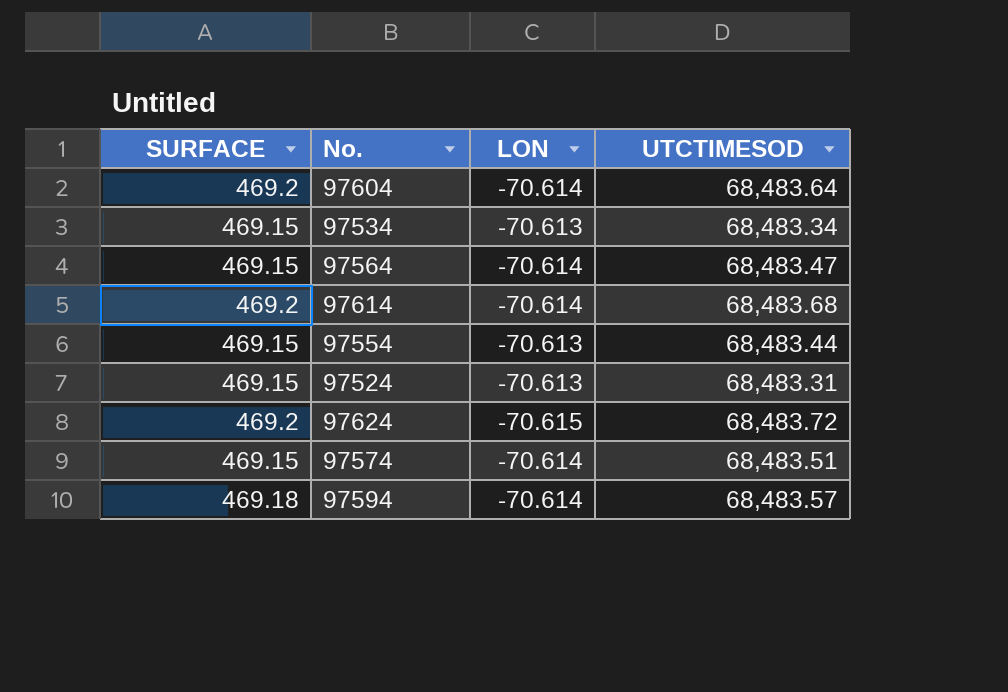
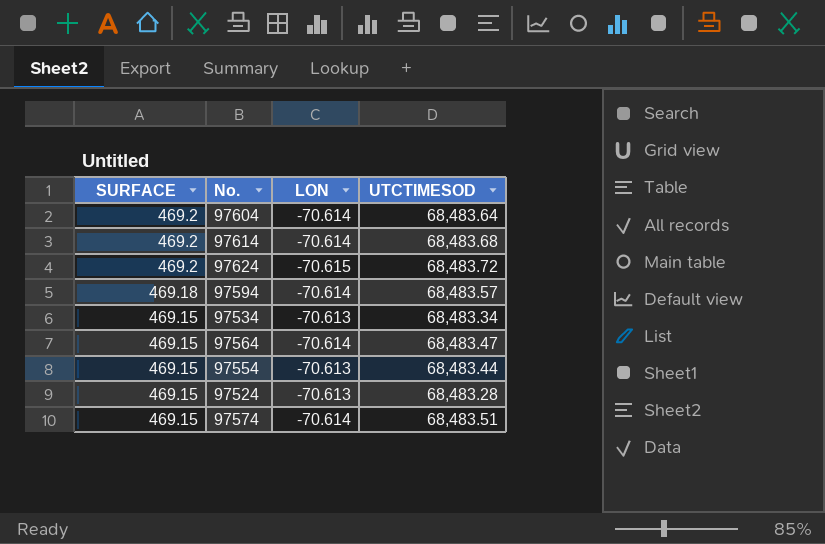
row order: none -> SURFACE descending
97524 | UTCTIMESOD: 68,483.31 -> 68,483.28

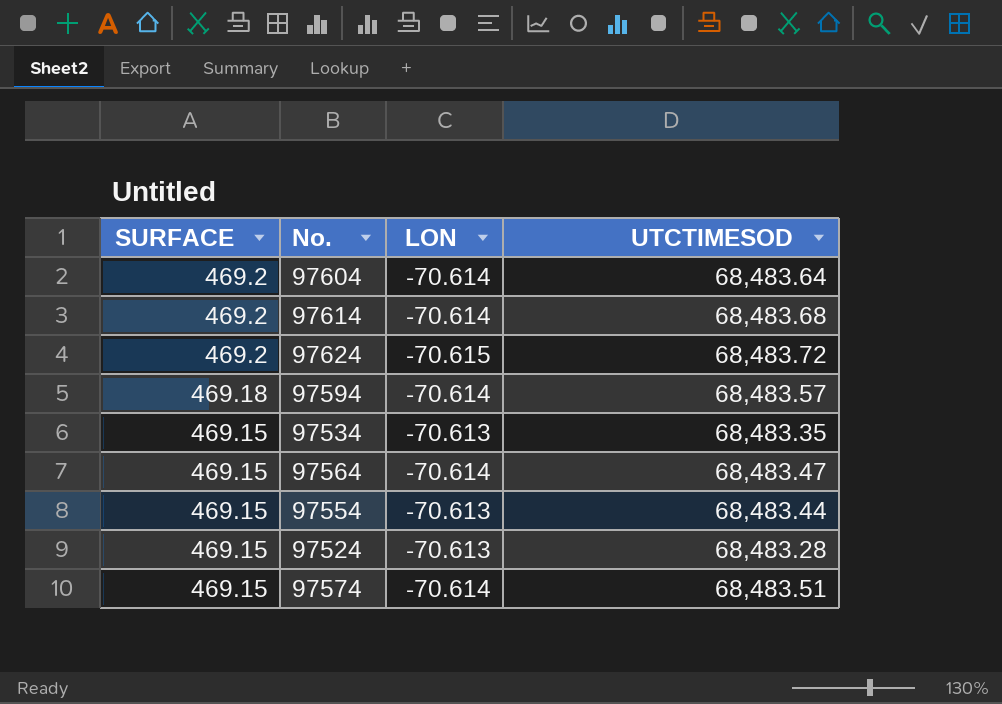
97534 | UTCTIMESOD: 68,483.34 -> 68,483.35

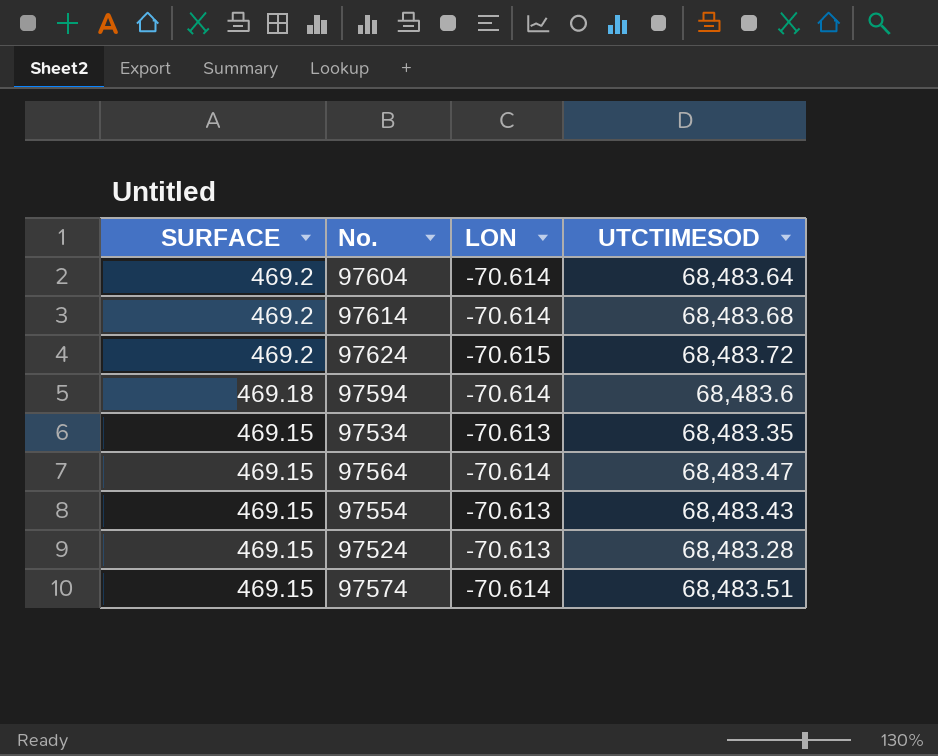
97594 | UTCTIMESOD: 68,483.57 -> 68,483.6
97554 | UTCTIMESOD: 68,483.44 -> 68,483.43

